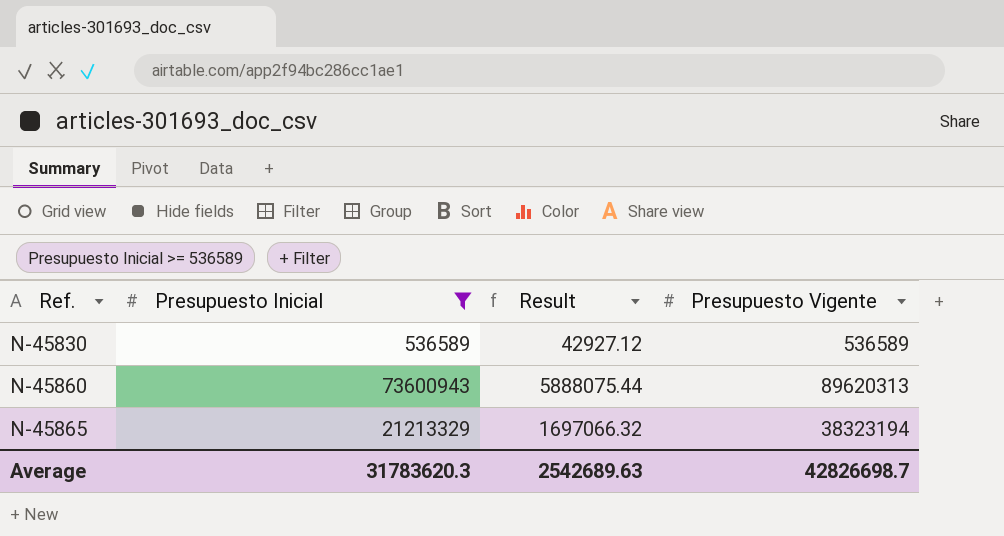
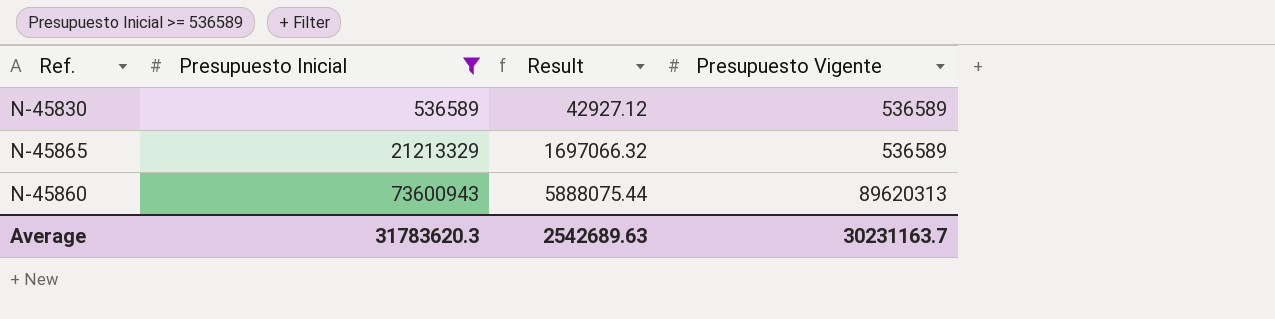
row order: Ref. ascending -> Presupuesto Inicial ascending
N-45865 | Presupuesto Vigente: 38323194 -> 536589
Average | Presupuesto Vigente: 42826698.7 -> 30231163.7

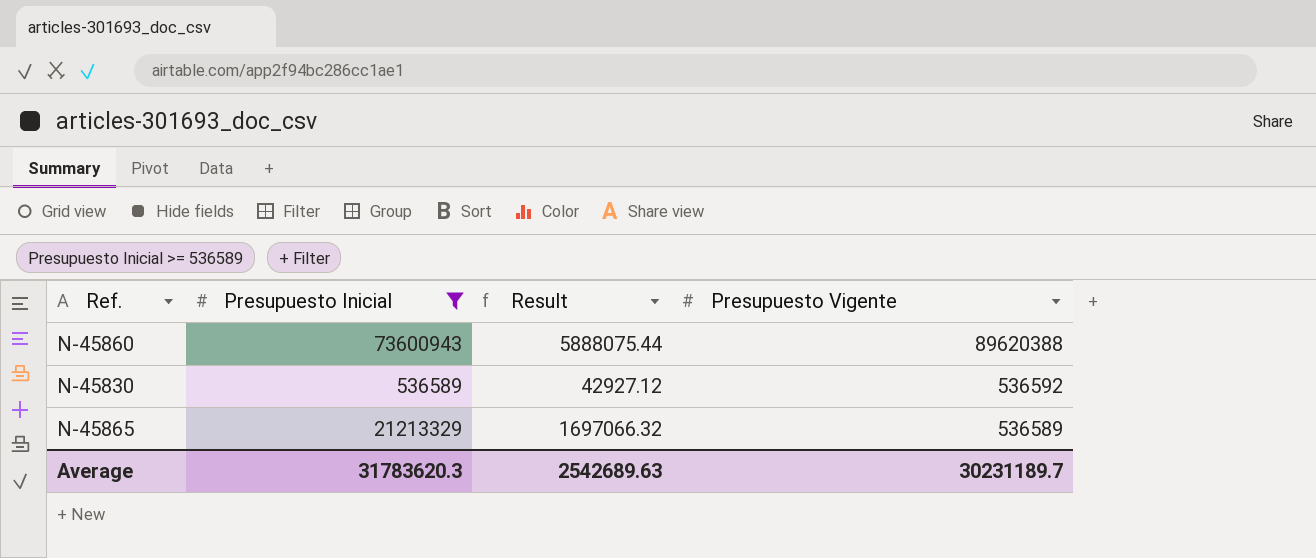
row order: Presupuesto Inicial ascending -> Presupuesto Vigente descending
N-45860 | Presupuesto Vigente: 89620313 -> 89620388
N-45830 | Presupuesto Vigente: 536589 -> 536592
Average | Presupuesto Vigente: 30231163.7 -> 30231189.7

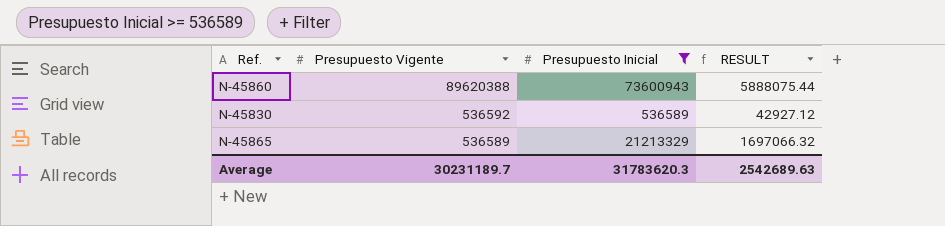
column Presupuesto Vigente | position: 4 -> 2
column name: Result -> RESULT

